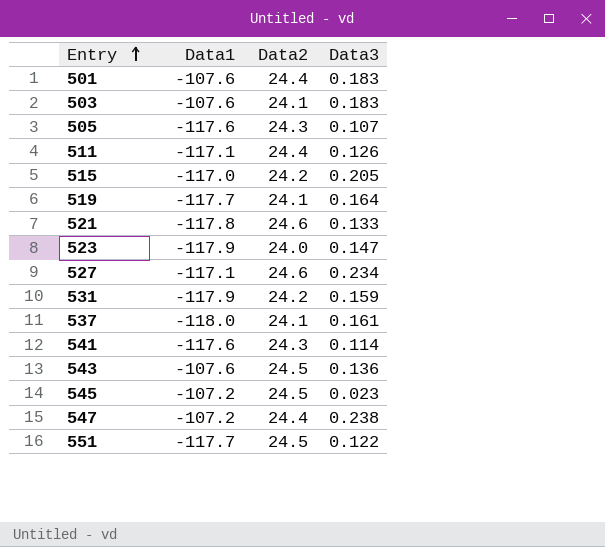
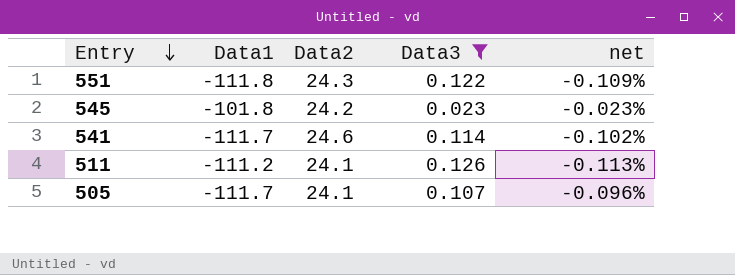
filter: none -> Data3 <= 0.126
row order: Entry ascending -> Entry descending
column net | formula: none -> [Data3] / [Data1]
551 | Data1: -117.7 -> -111.8
551 | Data2: 24.5 -> 24.3
545 | Data1: -107.2 -> -101.8
545 | Data2: 24.5 -> 24.2
541 | Data1: -117.6 -> -111.7
541 | Data2: 24.3 -> 24.6
511 | Data1: -117.1 -> -111.2
511 | Data2: 24.4 -> 24.1
505 | Data1: -117.6 -> -111.7
505 | Data2: 24.3 -> 24.1

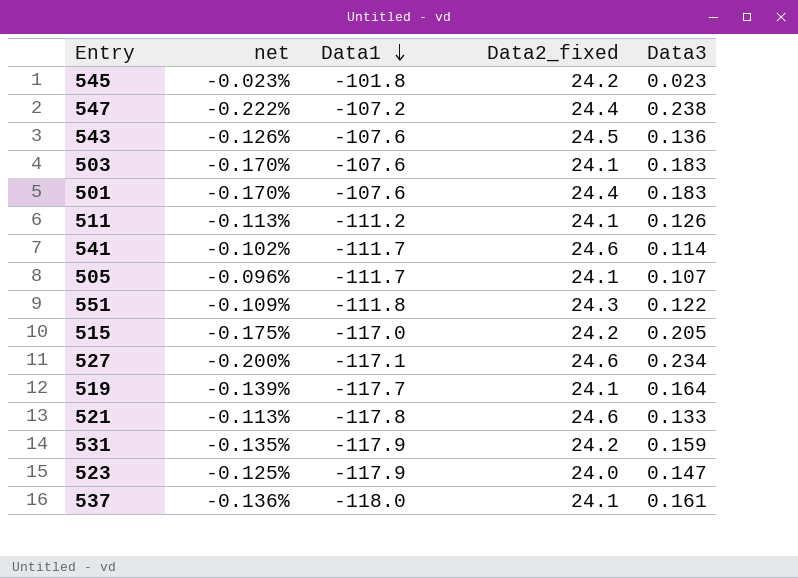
filter: Data3 <= 0.126 -> none
row order: Entry descending -> Data1 descending
column net | position: 5 -> 2
column name: Data2 -> Data2_fixed

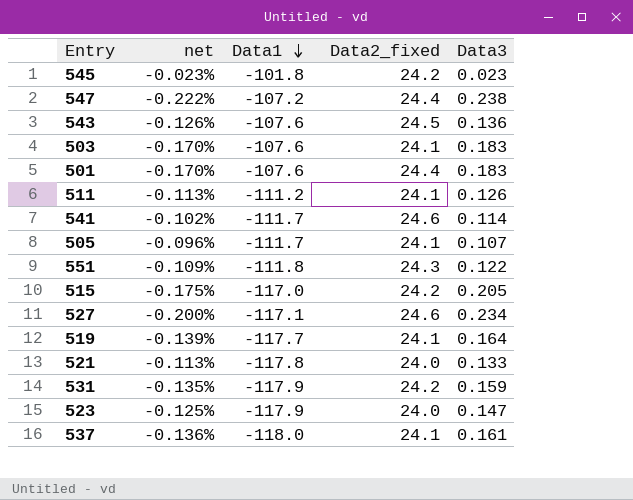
521 | Data2_fixed: 24.6 -> 24.0

